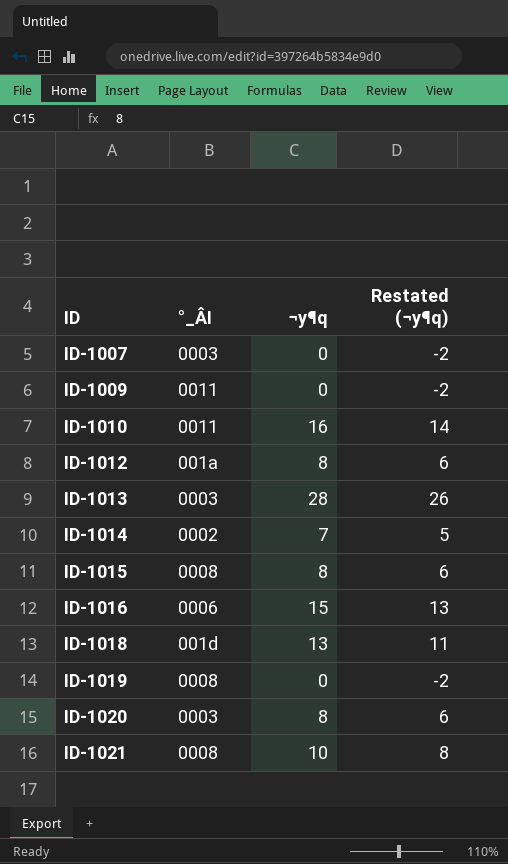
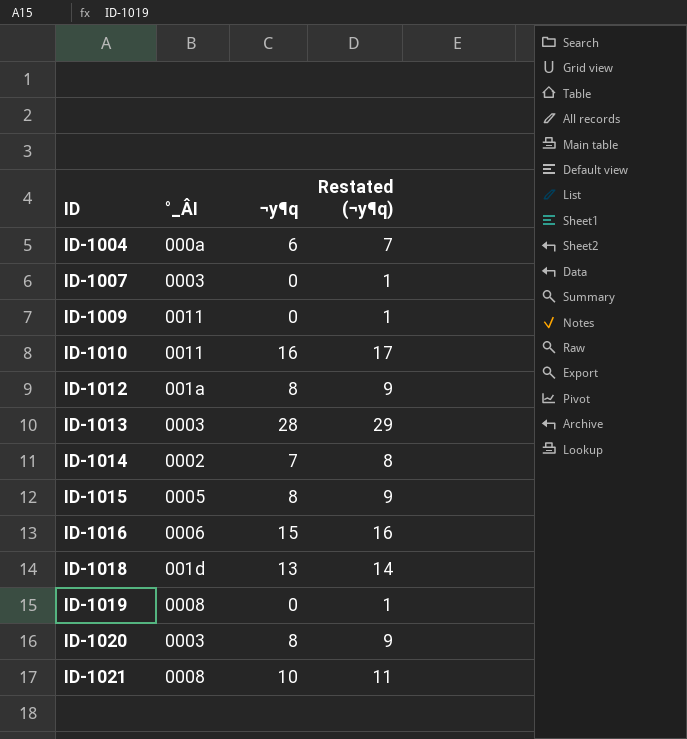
column Restated (¬y¶q) | formula: [¬y¶q] - 2 -> [¬y¶q] + 1
row ID-1004: none -> 000a | 6 | 7
ID-1015 | °_ÂI: 0008 -> 0005

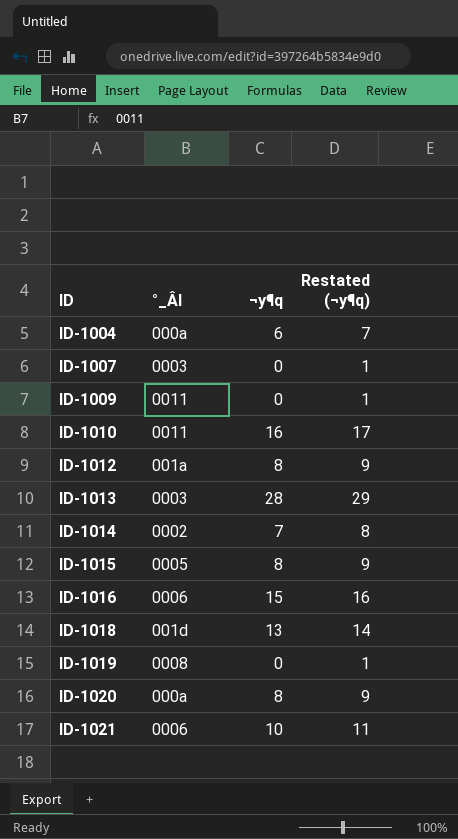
ID-1020 | °_ÂI: 0003 -> 000a
ID-1021 | °_ÂI: 0008 -> 0006

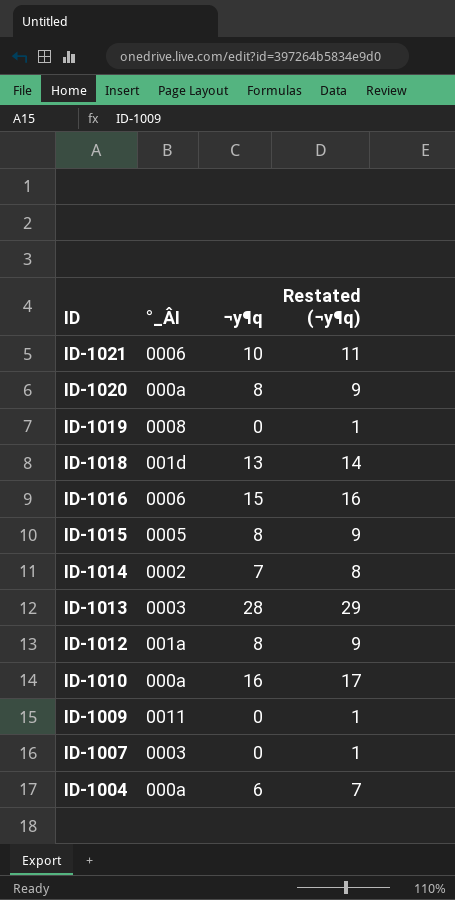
row order: ID ascending -> ID descending
ID-1010 | °_ÂI: 0011 -> 000a

